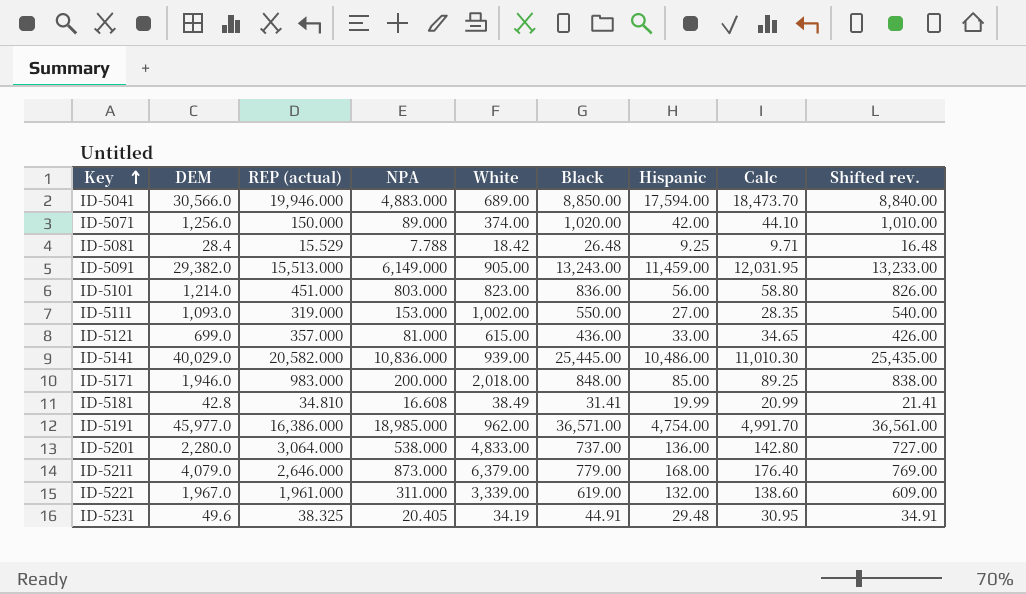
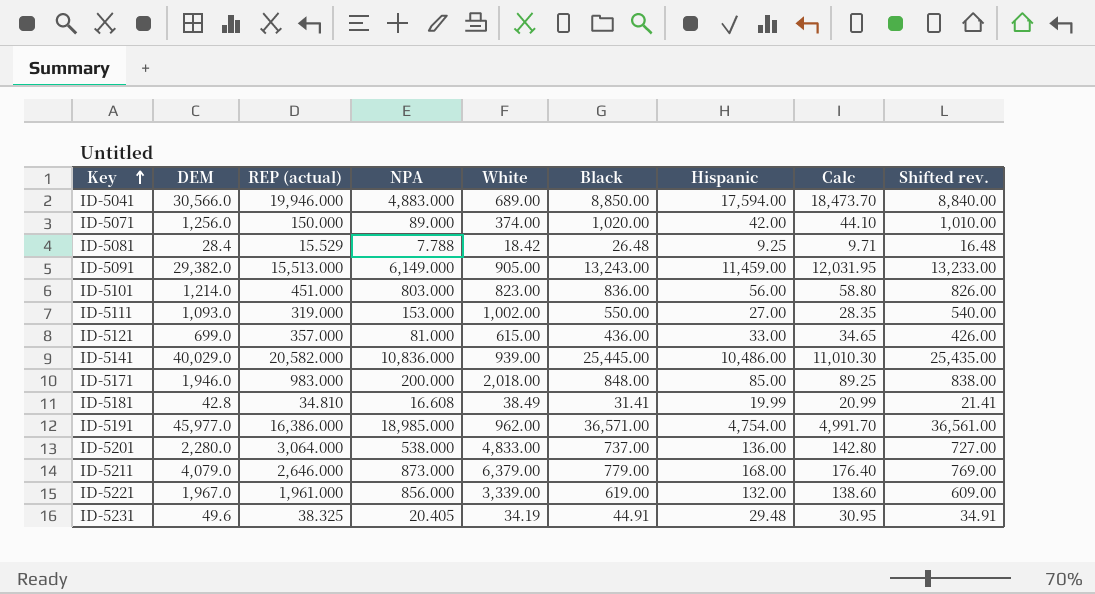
ID-5221 | NPA: 311.000 -> 856.000

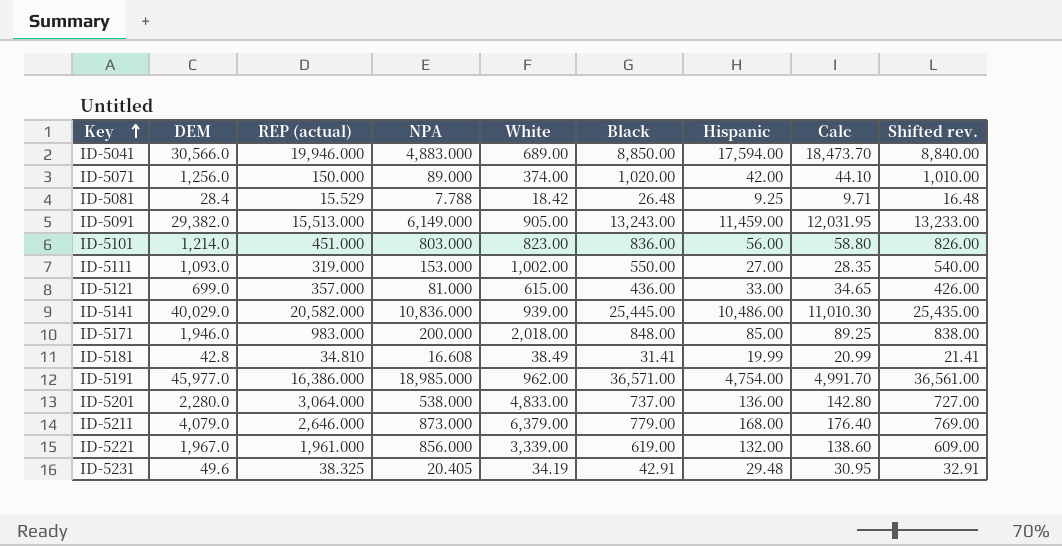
ID-5231 | Black: 44.91 -> 42.91
ID-5231 | Shifted rev.: 34.91 -> 32.91

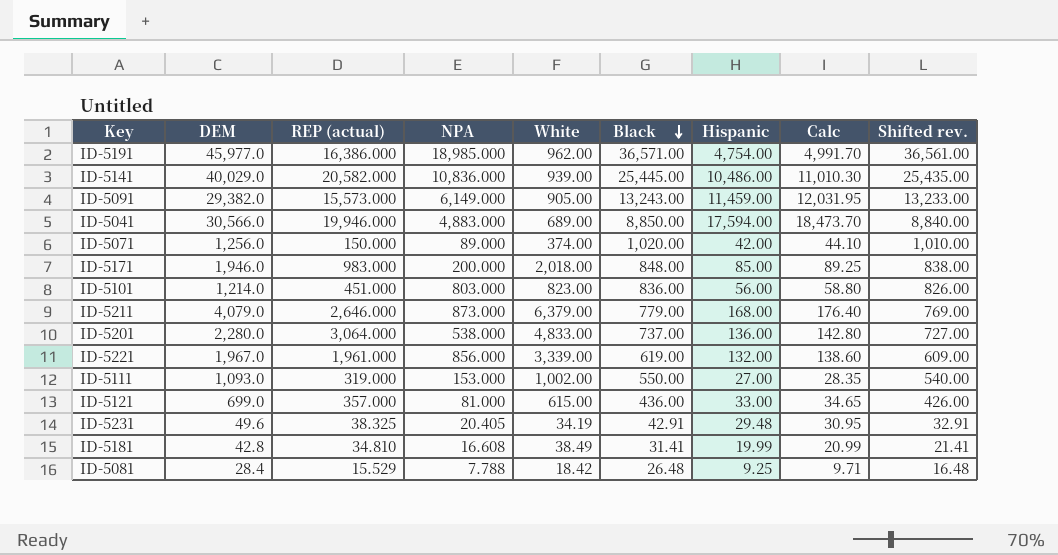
row order: Key ascending -> Black descending
ID-5091 | REP (actual): 15,513.000 -> 15,573.000

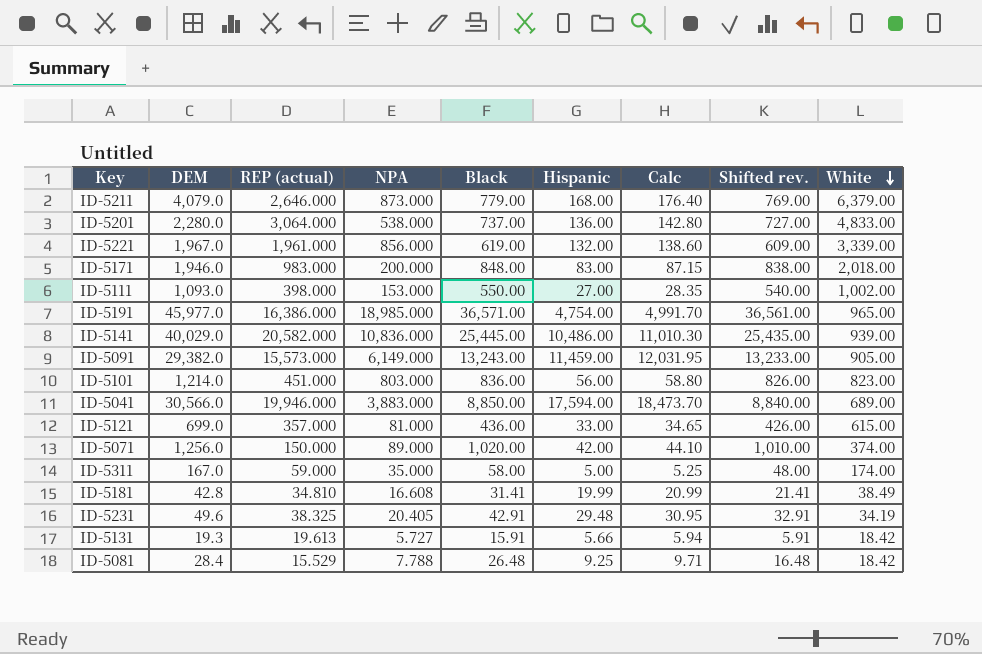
row order: Black descending -> White descending
column White | position: 5 -> 9
ID-5171 | Hispanic: 85.00 -> 83.00
ID-5171 | Calc: 89.25 -> 87.15
ID-5111 | REP (actual): 319.000 -> 398.000
ID-5191 | White: 962.00 -> 965.00
ID-5041 | NPA: 4,883.000 -> 3,883.000
row ID-5311: none -> 167.0 | 59.000 | 35.000 | 58.00 | 5.00 | 5.25 | 48.00 | 174.00
row ID-5131: none -> 19.3 | 19.613 | 5.727 | 15.91 | 5.66 | 5.94 | 5.91 | 18.42

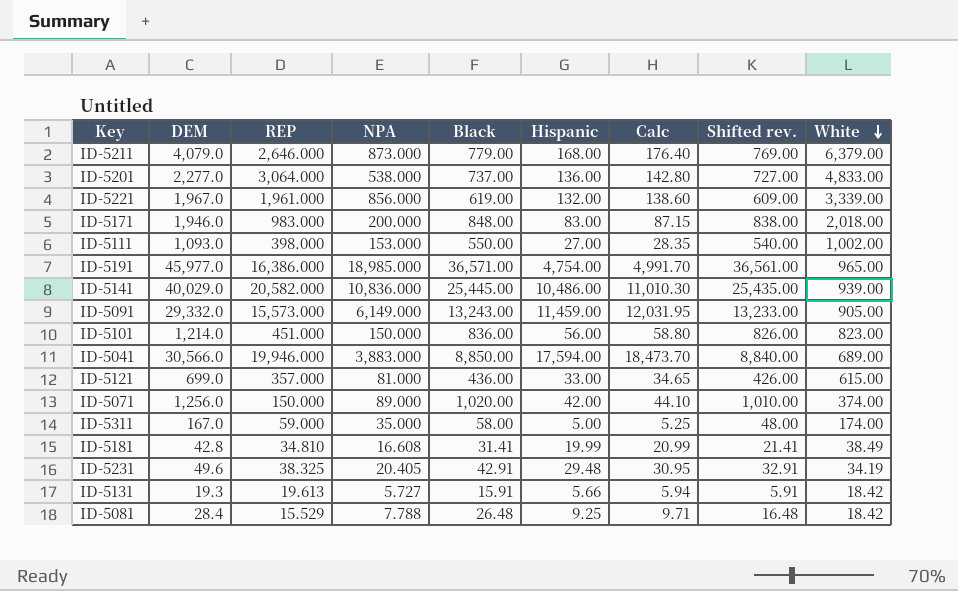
column name: REP (actual) -> REP
ID-5201 | DEM: 2,280.0 -> 2,277.0
ID-5091 | DEM: 29,382.0 -> 29,332.0
ID-5101 | NPA: 803.000 -> 150.000

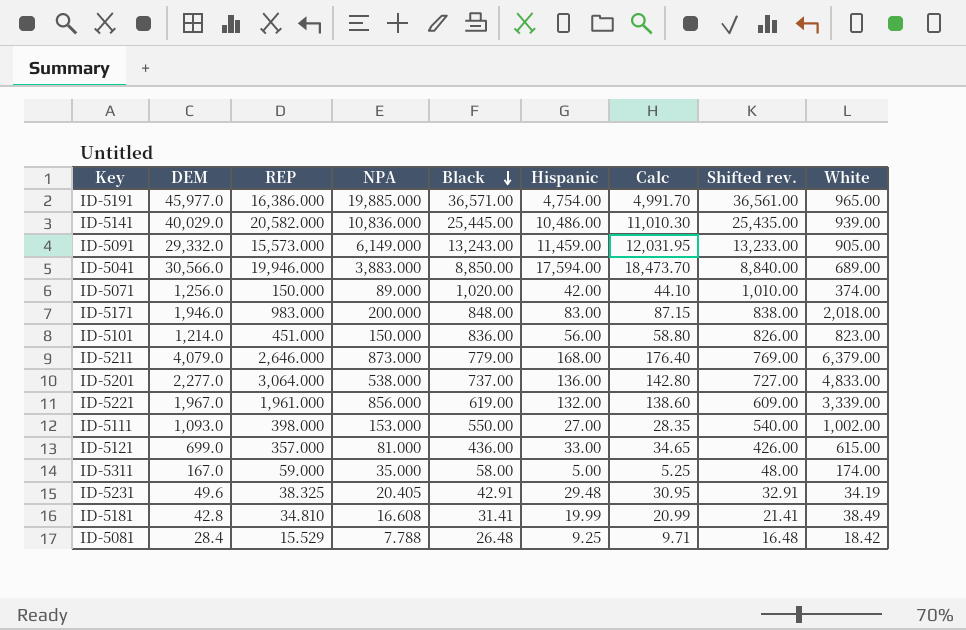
row order: White descending -> Black descending
row ID-5131: 19.3 | 19.613 | 5.727 | 15.91 | 5.66 | 5.94 | 5.91 | 18.42 -> none
ID-5191 | NPA: 18,985.000 -> 19,885.000

